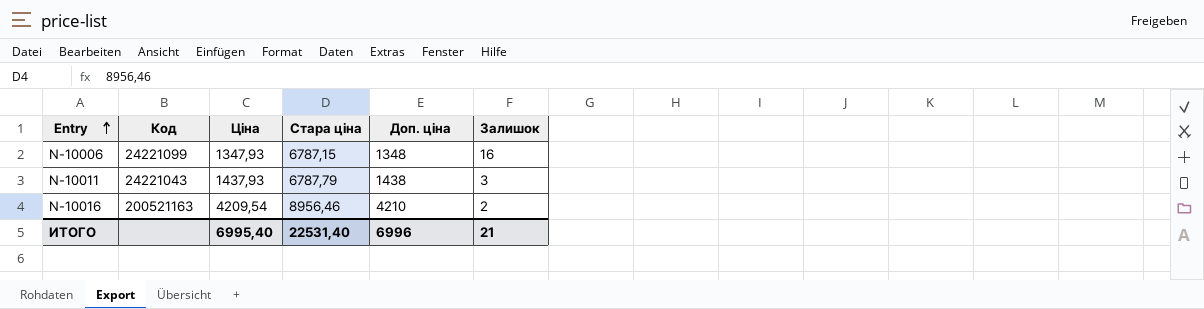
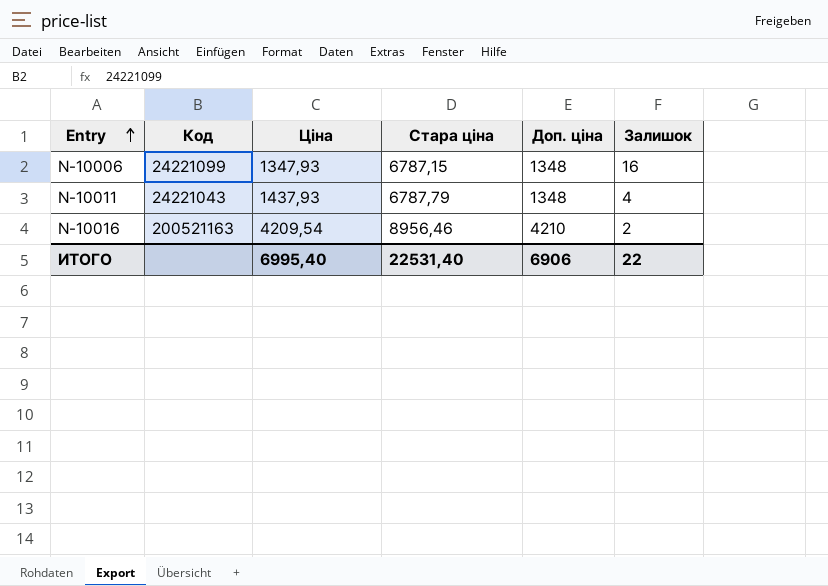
N-10011 | Доп. ціна: 1438 -> 1348
N-10011 | Залишок: 3 -> 4
ИТОГО | Доп. ціна: 6996 -> 6906
ИТОГО | Залишок: 21 -> 22

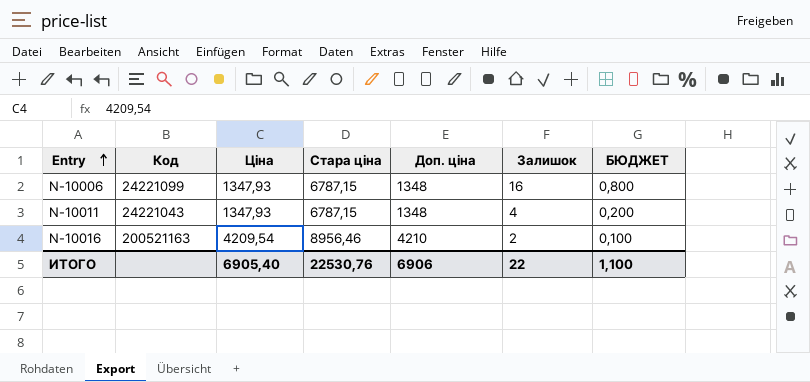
column БЮДЖЕТ | formula: none -> [Залишок] * 0,05
N-10011 | Ціна: 1437,93 -> 1347,93
N-10011 | Стара ціна: 6787,79 -> 6787,15
ИТОГО | Ціна: 6995,40 -> 6905,40
ИТОГО | Стара ціна: 22531,40 -> 22530,76

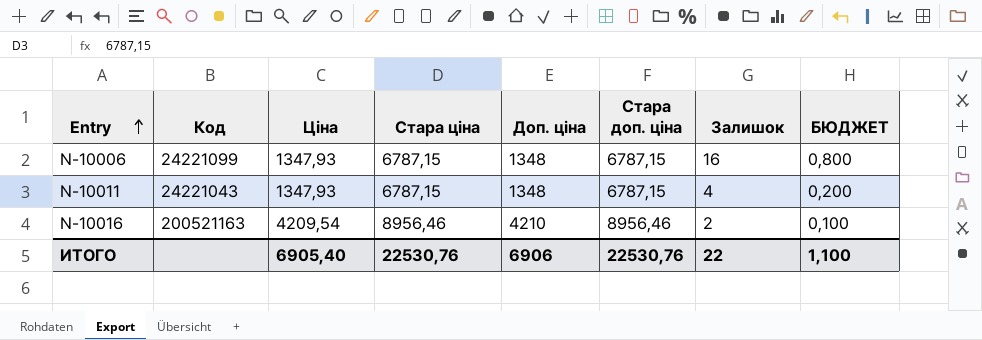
column Стара доп. ціна | position: none -> 6

